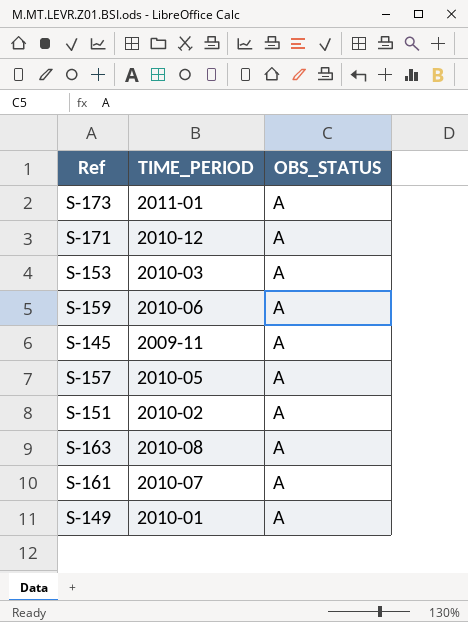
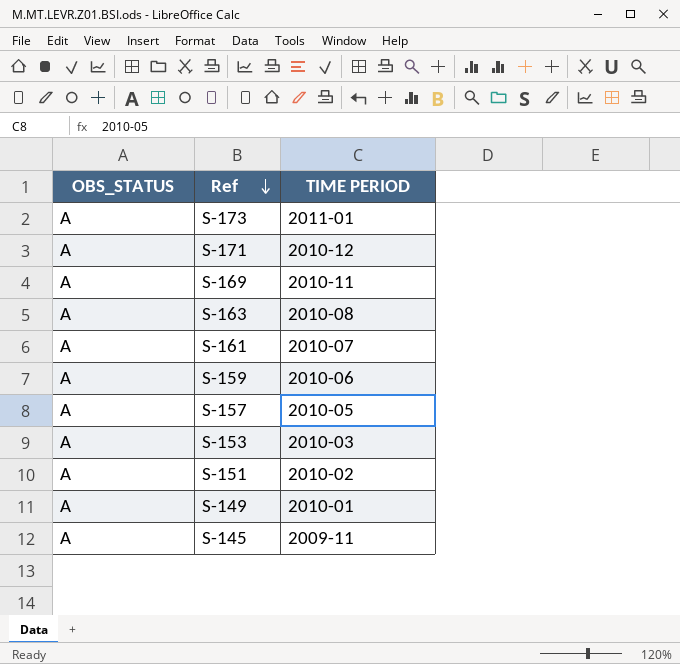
row order: none -> Ref descending
column OBS_STATUS | position: 3 -> 1
column name: TIME_PERIOD -> TIME PERIOD
row S-169: none -> A | 2010-11

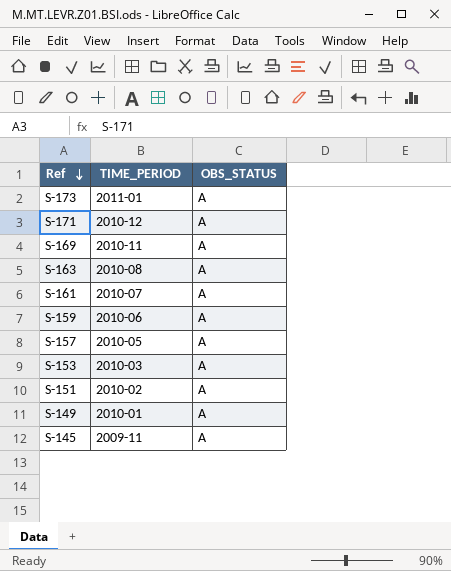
column name: TIME PERIOD -> TIME_PERIOD
column OBS_STATUS | position: 1 -> 3

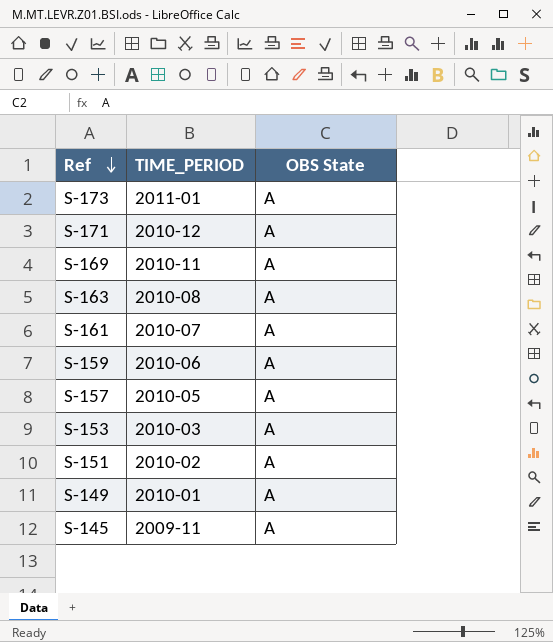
column name: OBS_STATUS -> OBS State

